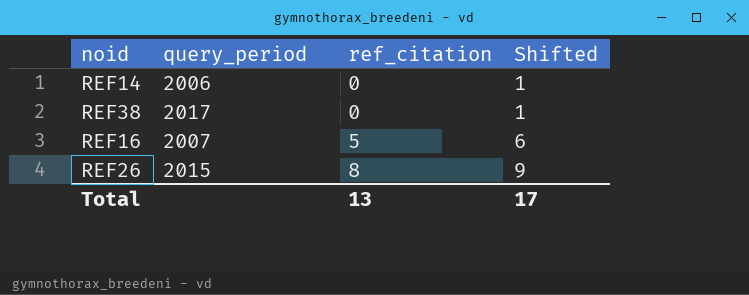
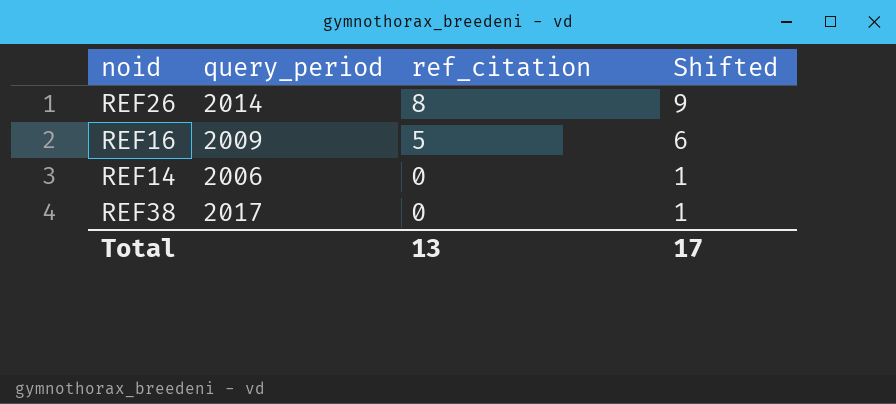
row order: ref_citation ascending -> ref_citation descending
REF26 | query_period: 2015 -> 2014
REF16 | query_period: 2007 -> 2009

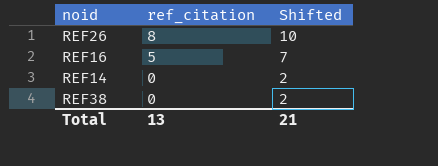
column query_period | position: 2 -> none
column Shifted | formula: [ref_citation] + 1 -> [ref_citation] + 2
Total | Shifted: 17 -> 21

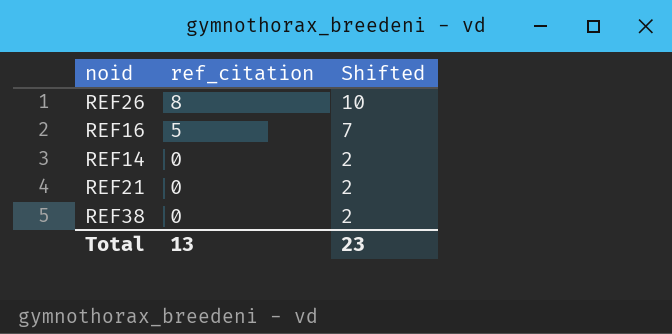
row REF21: none -> 0 | 2
Total | Shifted: 21 -> 23

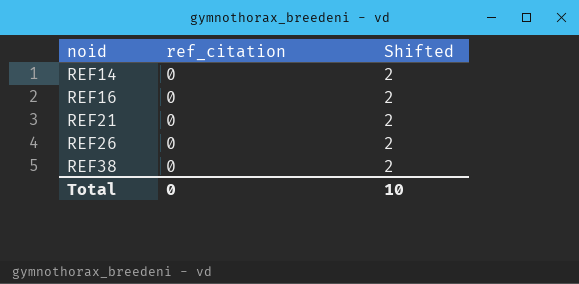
row order: ref_citation descending -> noid ascending
REF16 | ref_citation: 5 -> 0
REF16 | Shifted: 7 -> 2
REF26 | ref_citation: 8 -> 0
REF26 | Shifted: 10 -> 2
Total | ref_citation: 13 -> 0
Total | Shifted: 23 -> 10

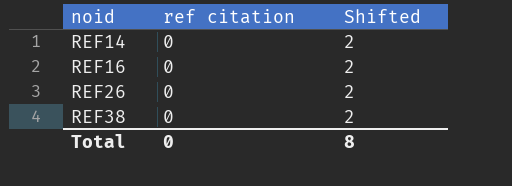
column name: ref_citation -> ref citation
row REF21: 0 | 2 -> none
Total | Shifted: 10 -> 8

